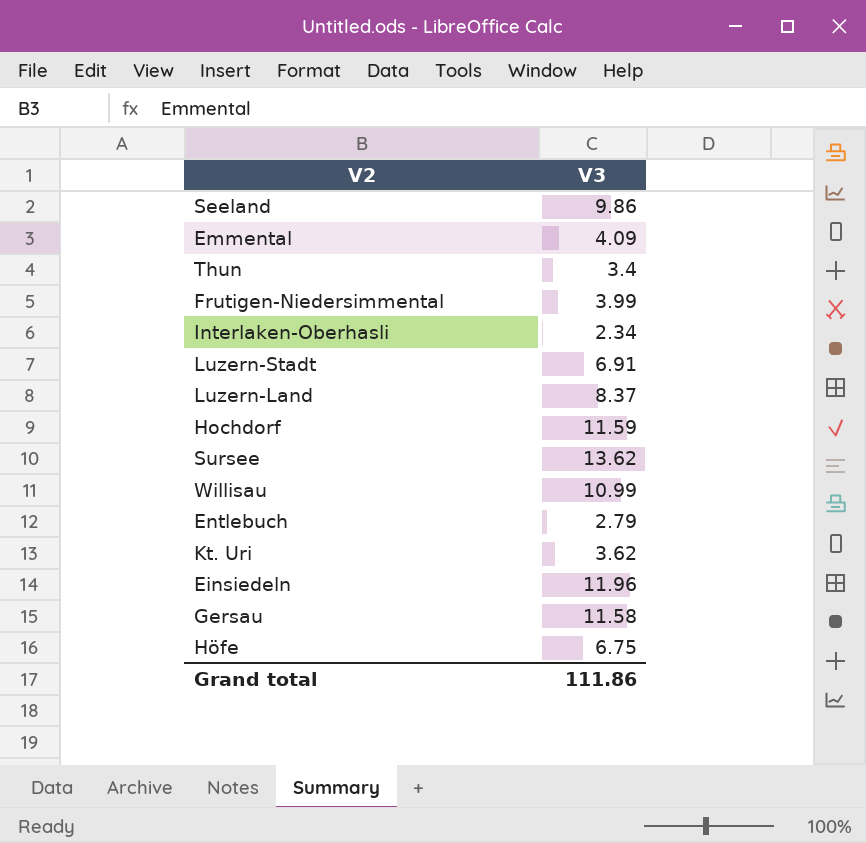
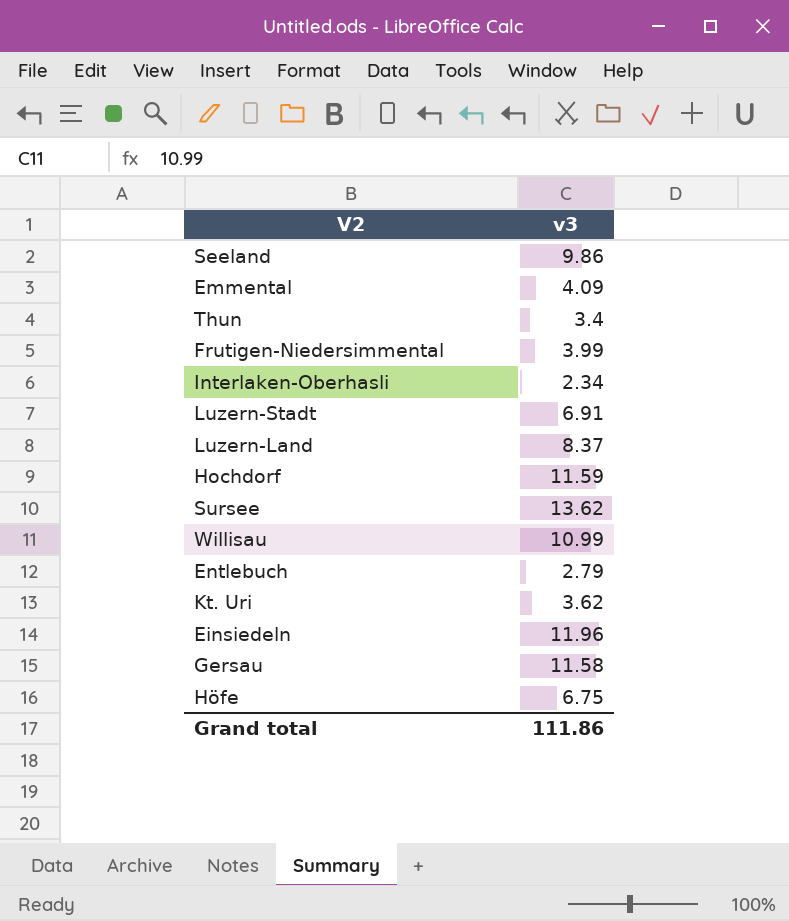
column name: V3 -> v3

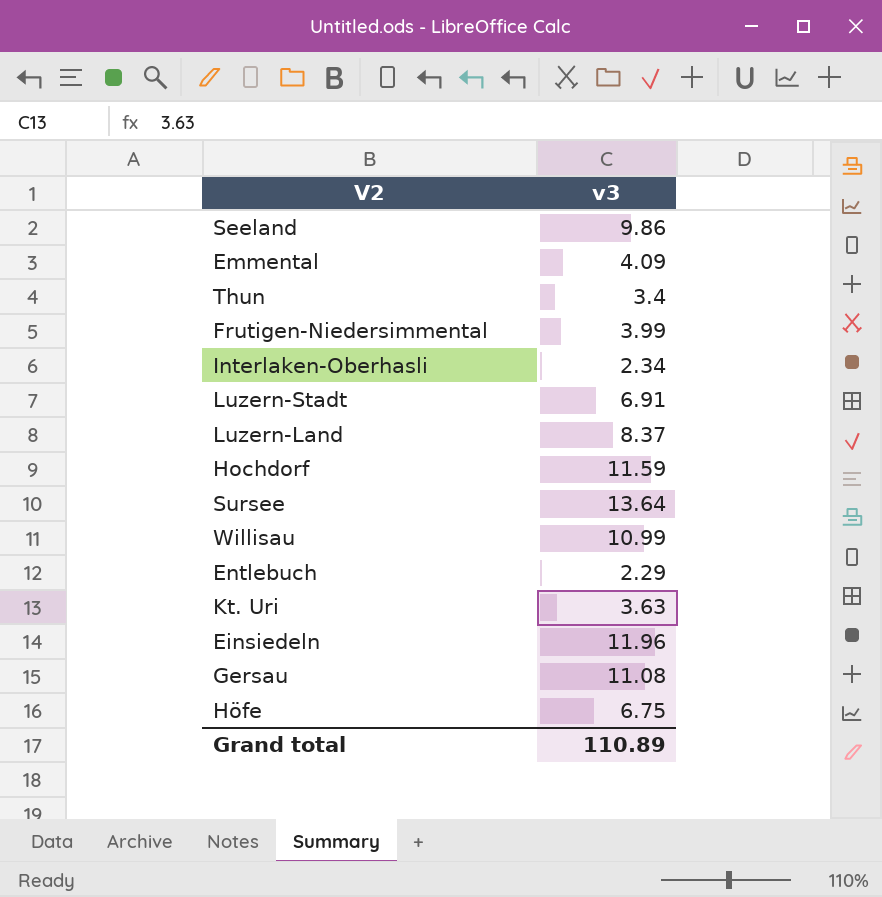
Sursee | v3: 13.62 -> 13.64
Entlebuch | v3: 2.79 -> 2.29
Kt. Uri | v3: 3.62 -> 3.63
Gersau | v3: 11.58 -> 11.08
Grand total | v3: 111.86 -> 110.89

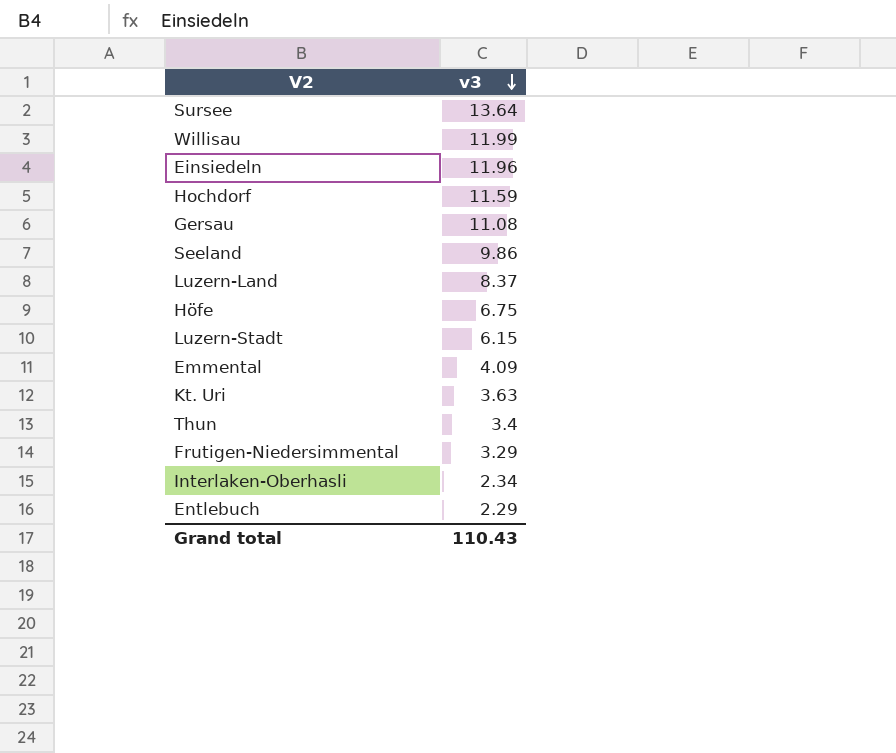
row order: none -> v3 descending
Willisau | v3: 10.99 -> 11.99
Luzern-Stadt | v3: 6.91 -> 6.15
Frutigen-Niedersimmental | v3: 3.99 -> 3.29
Grand total | v3: 110.89 -> 110.43

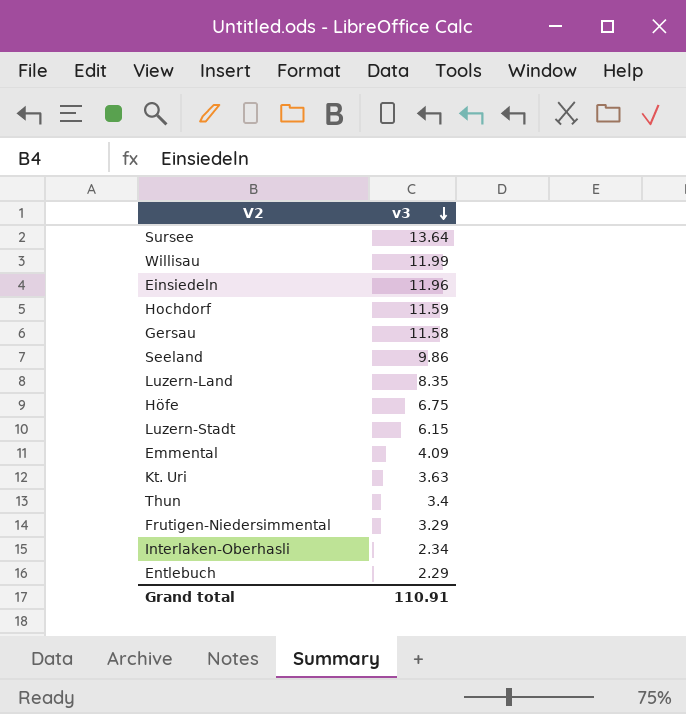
Gersau | v3: 11.08 -> 11.58
Luzern-Land | v3: 8.37 -> 8.35
Grand total | v3: 110.43 -> 110.91

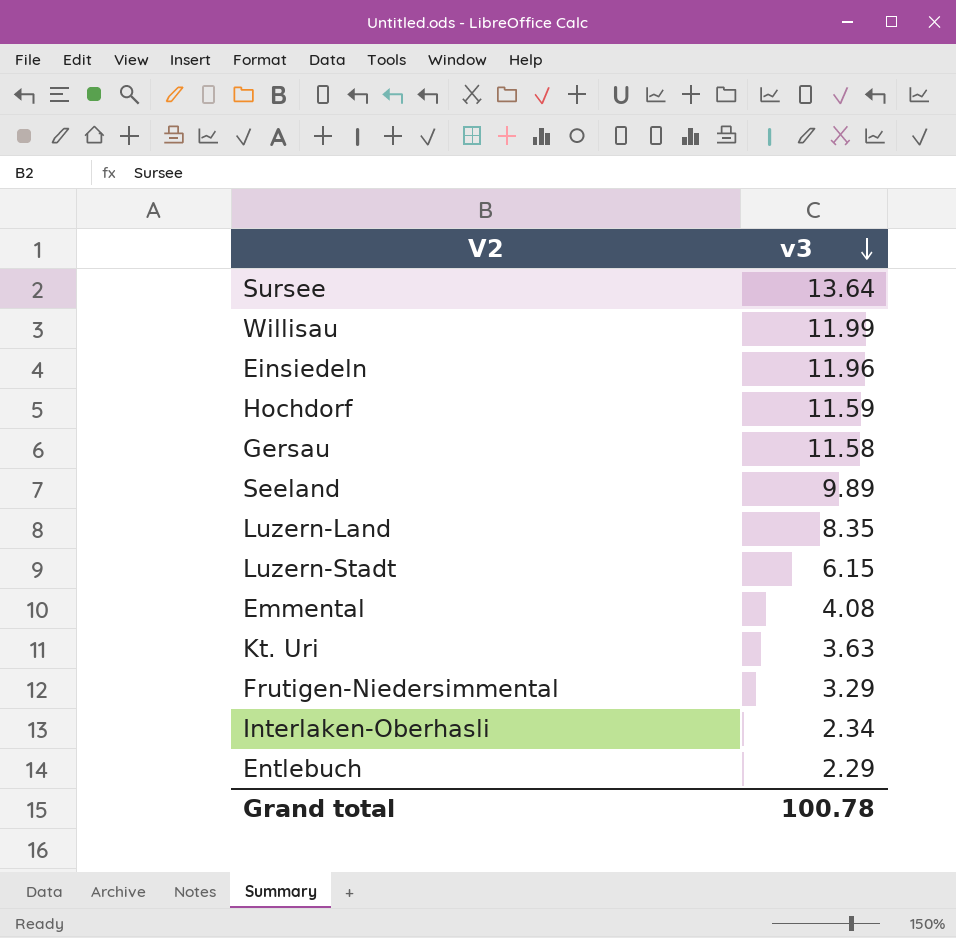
row Höfe: 6.75 -> none
row Thun: 3.4 -> none
Seeland | v3: 9.86 -> 9.89
Emmental | v3: 4.09 -> 4.08
Grand total | v3: 110.91 -> 100.78

